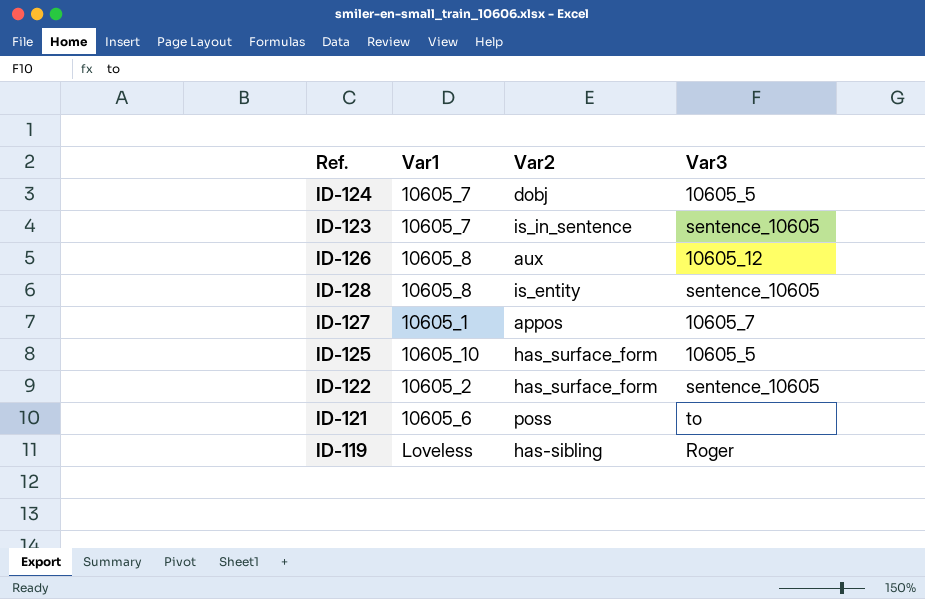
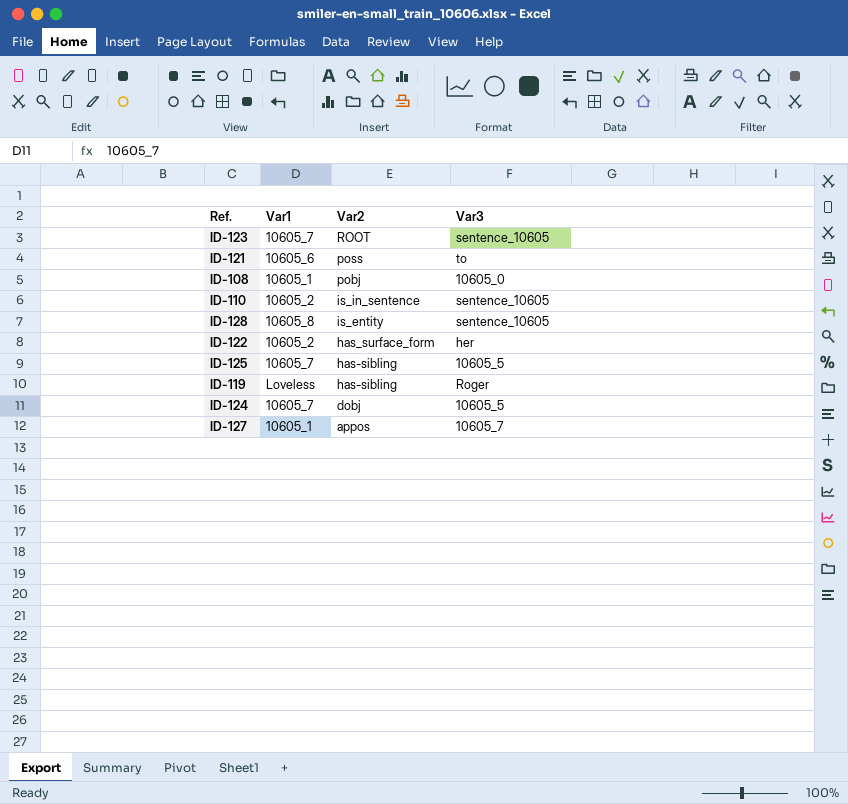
row order: none -> Var2 descending
row ID-126: 10605_8 | aux | 10605_12 -> none
ID-123 | Var2: is_in_sentence -> ROOT
row ID-108: none -> 10605_1 | pobj | 10605_0
row ID-110: none -> 10605_2 | is_in_sentence | sentence_10605
ID-122 | Var3: sentence_10605 -> her
ID-125 | Var1: 10605_10 -> 10605_7
ID-125 | Var2: has_surface_form -> has-sibling

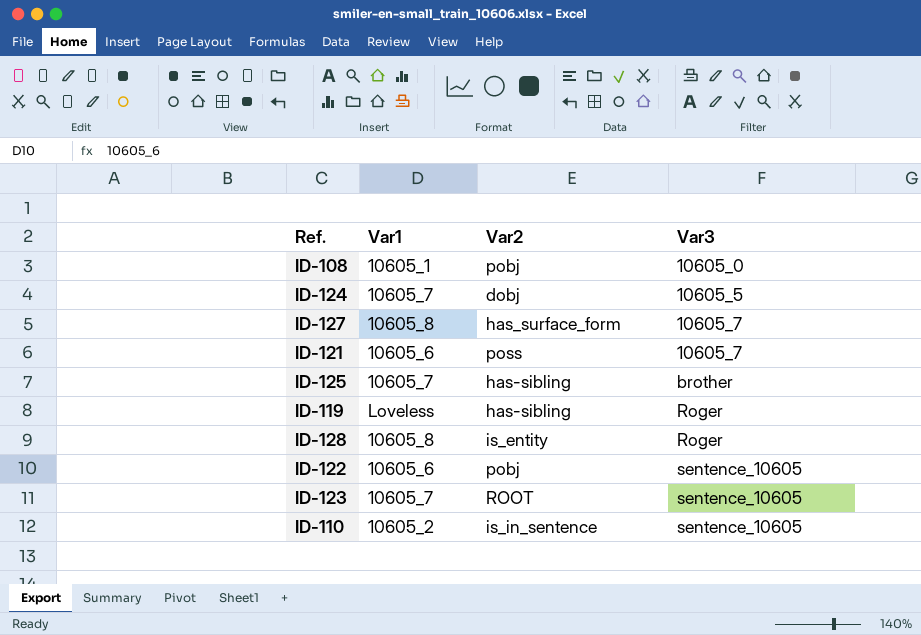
row order: Var2 descending -> Var3 ascending
ID-127 | Var1: 10605_1 -> 10605_8
ID-127 | Var2: appos -> has_surface_form
ID-121 | Var3: to -> 10605_7
ID-125 | Var3: 10605_5 -> brother
ID-128 | Var3: sentence_10605 -> Roger
ID-122 | Var1: 10605_2 -> 10605_6
ID-122 | Var2: has_surface_form -> pobj
ID-122 | Var3: her -> sentence_10605

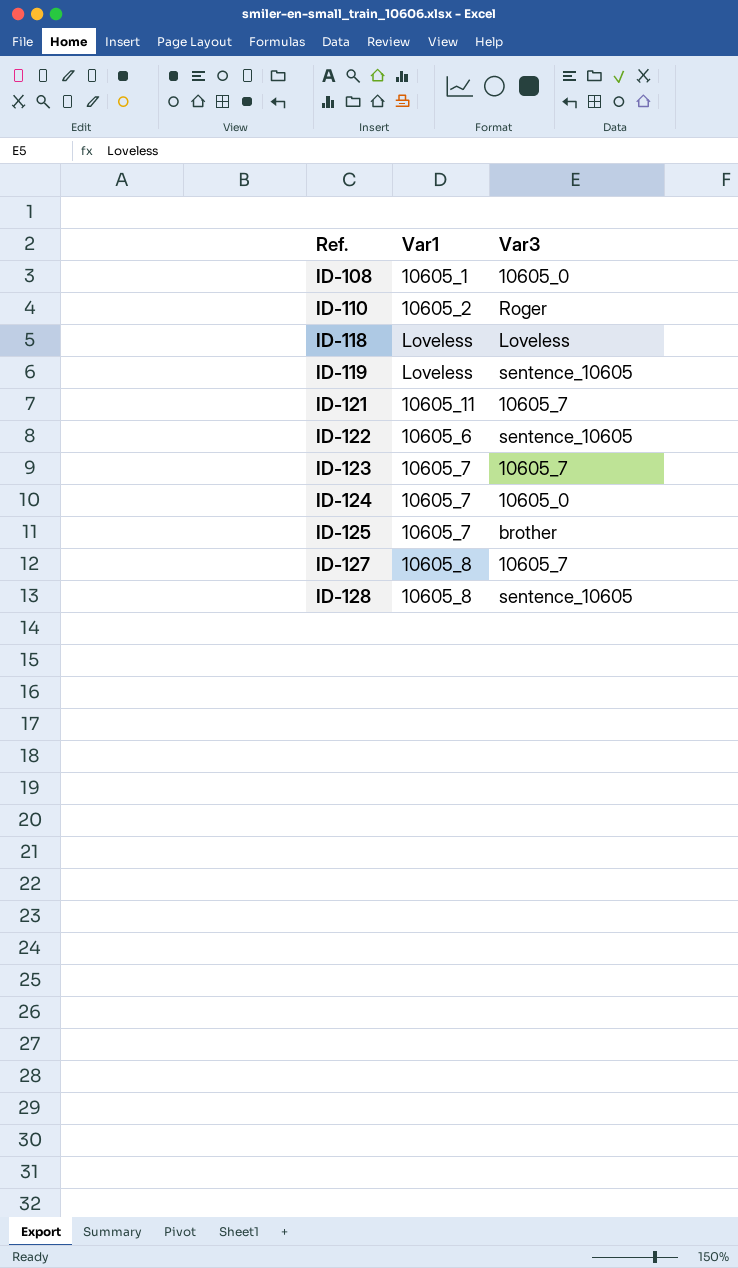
row order: Var3 ascending -> Ref. ascending
column Var2 | position: 3 -> none
ID-110 | Var3: sentence_10605 -> Roger
row ID-118: none -> Loveless | Loveless
ID-119 | Var3: Roger -> sentence_10605
ID-121 | Var1: 10605_6 -> 10605_11
ID-123 | Var3: sentence_10605 -> 10605_7
ID-124 | Var3: 10605_5 -> 10605_0
ID-128 | Var3: Roger -> sentence_10605

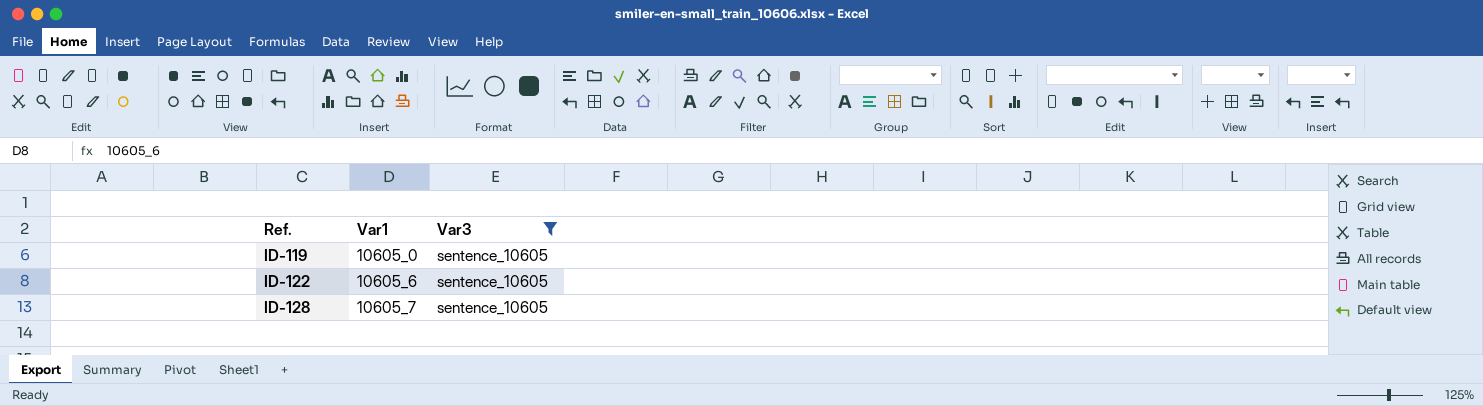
filter: none -> Var3 = sentence_10605
ID-119 | Var1: Loveless -> 10605_0
ID-128 | Var1: 10605_8 -> 10605_7

